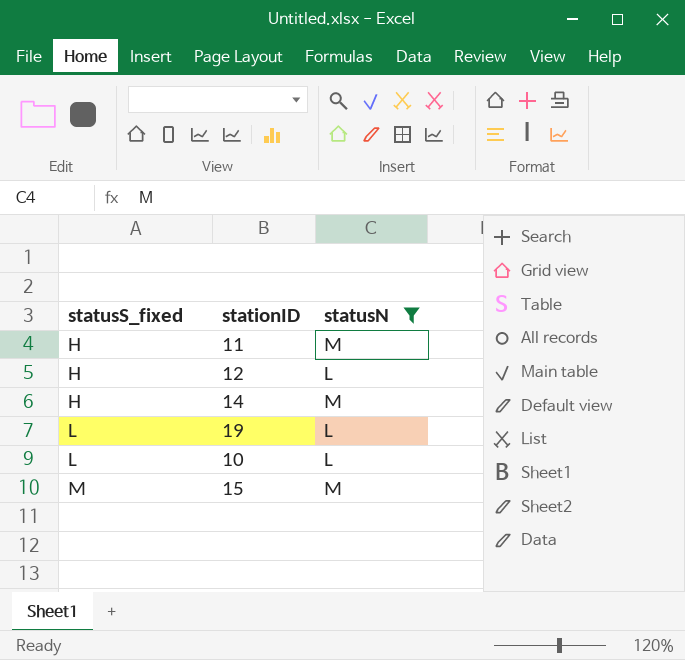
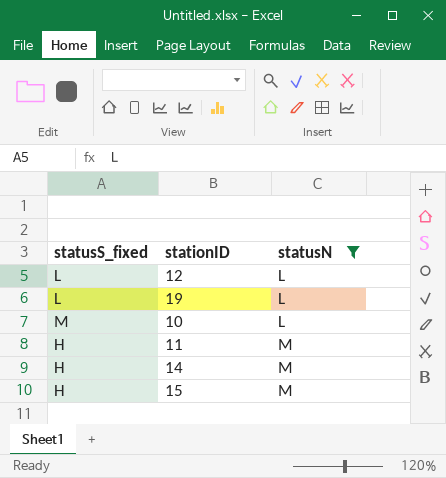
row order: statusS_fixed ascending -> statusN ascending
12 | statusS_fixed: H -> L
10 | statusS_fixed: L -> M
15 | statusS_fixed: M -> H

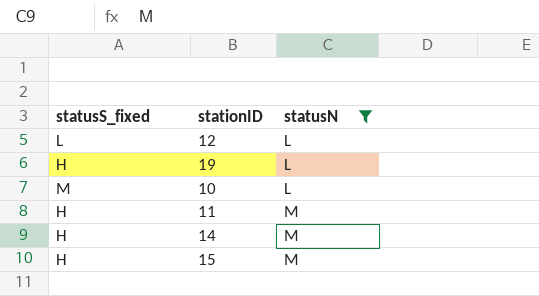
19 | statusS_fixed: L -> H

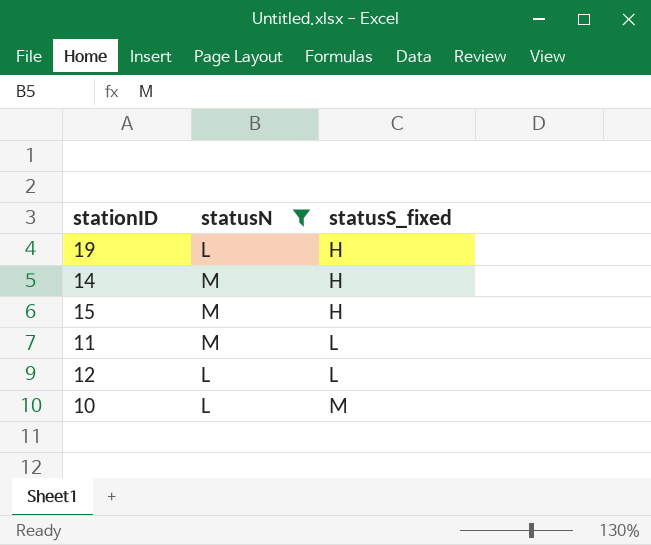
row order: statusN ascending -> statusS_fixed ascending
column statusS_fixed | position: 1 -> 3
11 | statusS_fixed: H -> L

